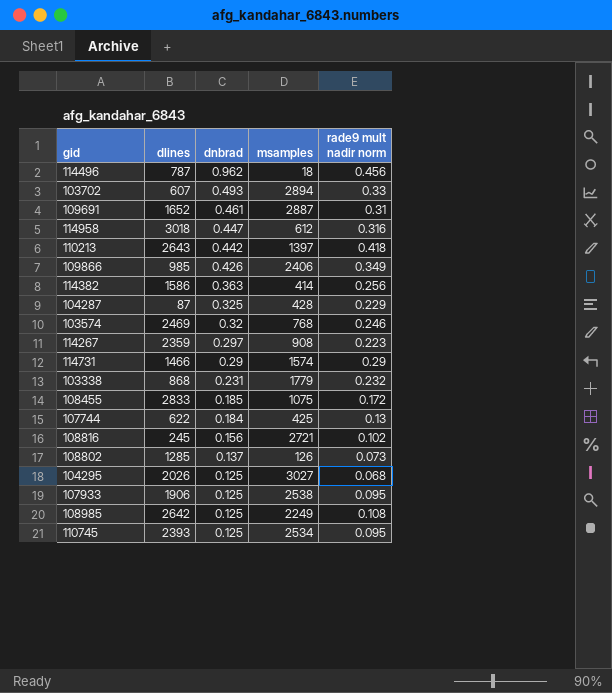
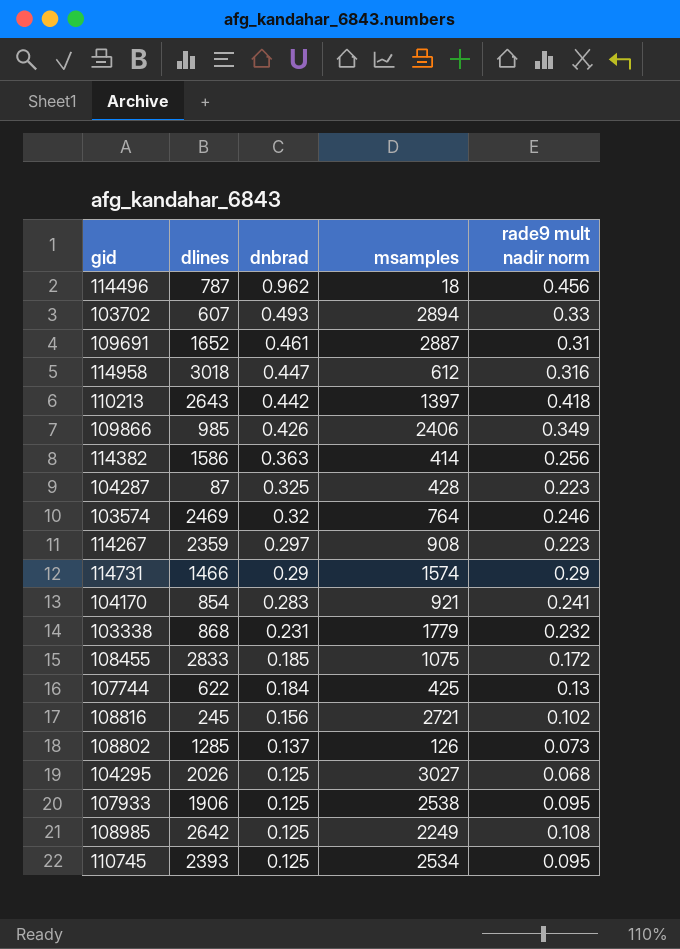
104287 | rade9 mult nadir norm: 0.229 -> 0.223
103574 | msamples: 768 -> 764
row 104170: none -> 854 | 0.283 | 921 | 0.241

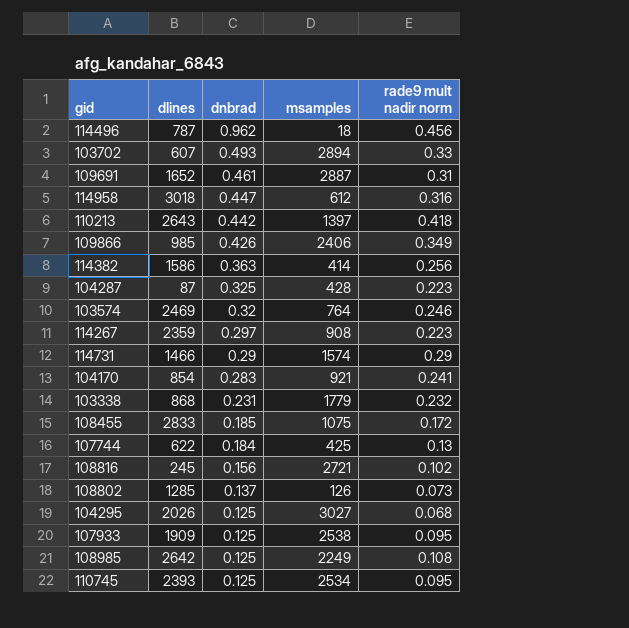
107933 | dlines: 1906 -> 1909

